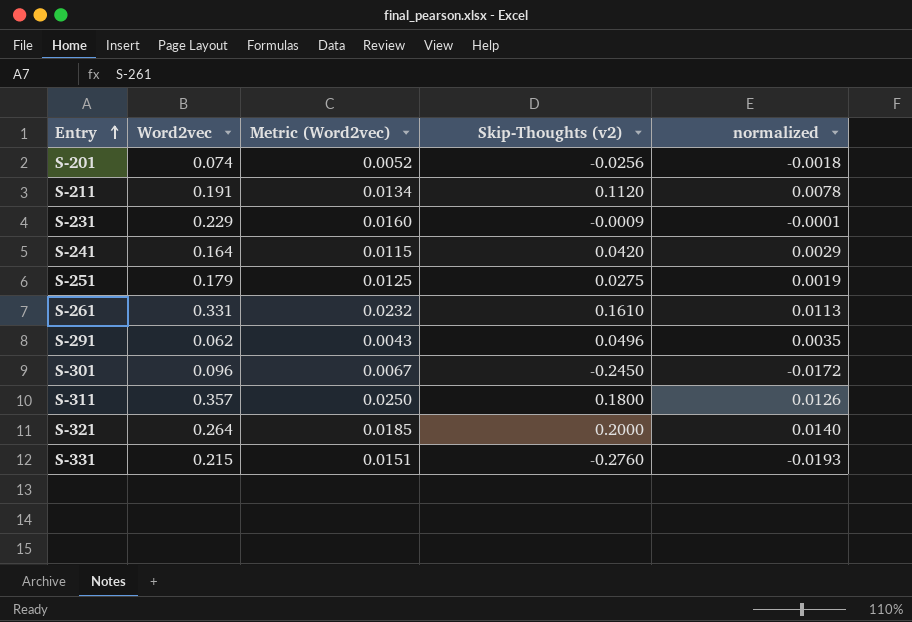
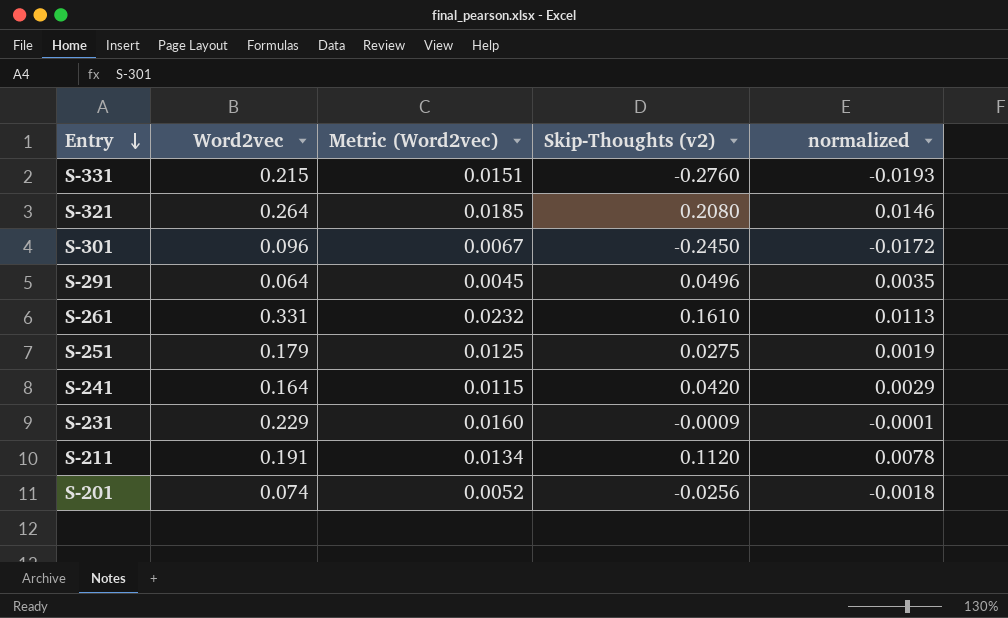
row order: Entry ascending -> Entry descending
row S-311: 0.357 | 0.0250 | 0.1800 | 0.0126 -> none
S-321 | Skip-Thoughts (v2): 0.2000 -> 0.2080
S-321 | normalized: 0.0140 -> 0.0146
S-291 | Word2vec: 0.062 -> 0.064
S-291 | Metric (Word2vec): 0.0043 -> 0.0045

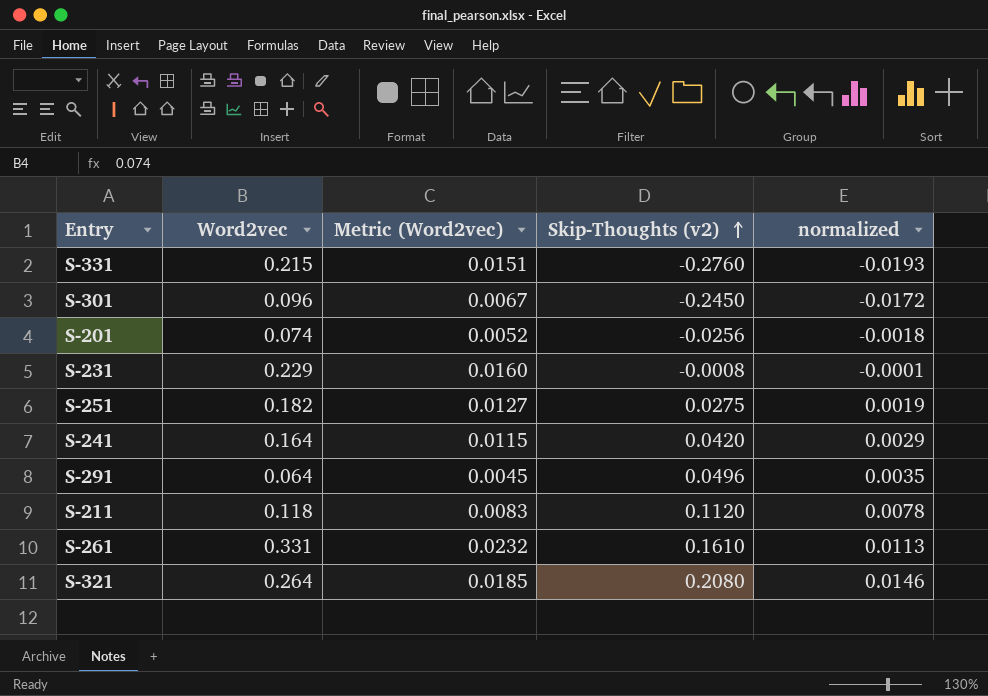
row order: Entry descending -> Skip-Thoughts (v2) ascending
S-231 | Skip-Thoughts (v2): -0.0009 -> -0.0008
S-251 | Word2vec: 0.179 -> 0.182
S-251 | Metric (Word2vec): 0.0125 -> 0.0127
S-211 | Word2vec: 0.191 -> 0.118
S-211 | Metric (Word2vec): 0.0134 -> 0.0083

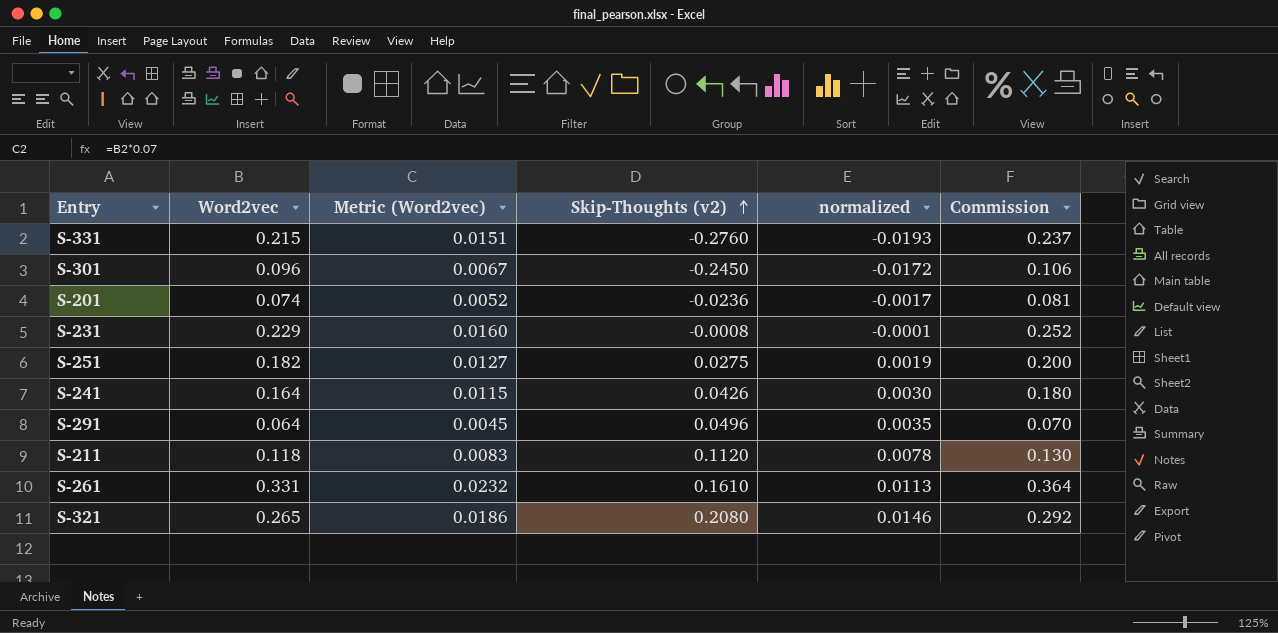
column Commission | formula: none -> [Word2vec] * 1.1
S-201 | Skip-Thoughts (v2): -0.0256 -> -0.0236
S-201 | normalized: -0.0018 -> -0.0017
S-241 | Skip-Thoughts (v2): 0.0420 -> 0.0426
S-241 | normalized: 0.0029 -> 0.0030
S-321 | Word2vec: 0.264 -> 0.265
S-321 | Metric (Word2vec): 0.0185 -> 0.0186

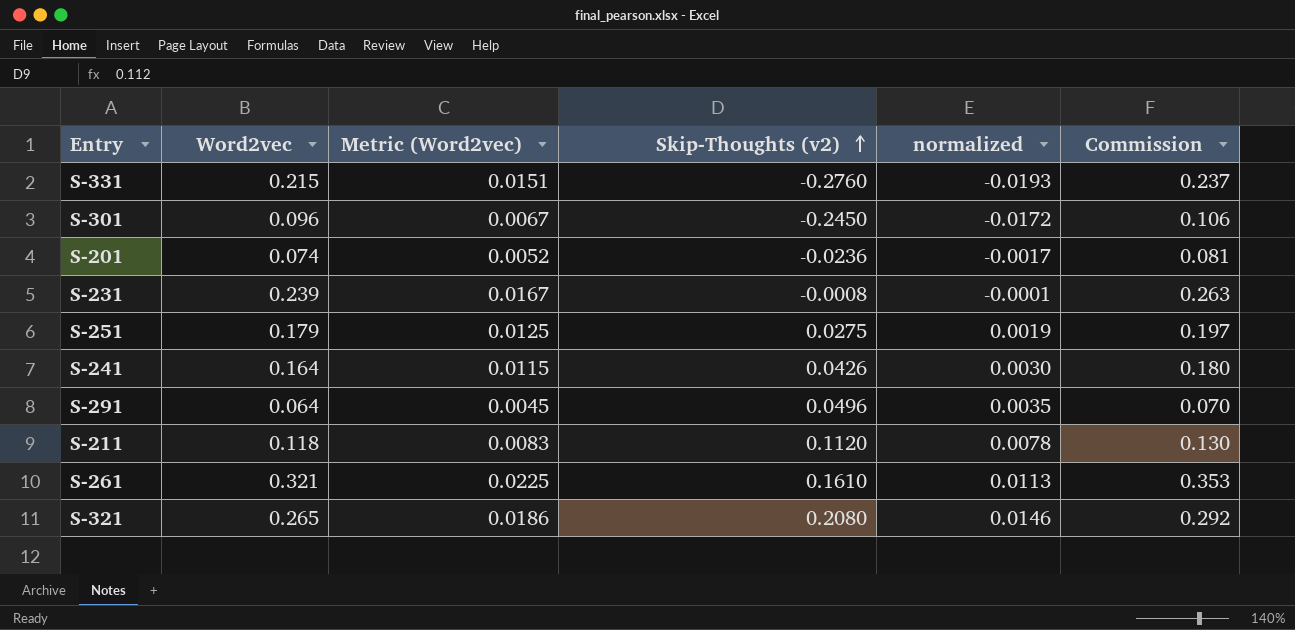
S-231 | Word2vec: 0.229 -> 0.239
S-231 | Metric (Word2vec): 0.0160 -> 0.0167
S-231 | Commission: 0.252 -> 0.263
S-251 | Word2vec: 0.182 -> 0.179
S-251 | Metric (Word2vec): 0.0127 -> 0.0125
S-251 | Commission: 0.200 -> 0.197
S-261 | Word2vec: 0.331 -> 0.321
S-261 | Metric (Word2vec): 0.0232 -> 0.0225
S-261 | Commission: 0.364 -> 0.353

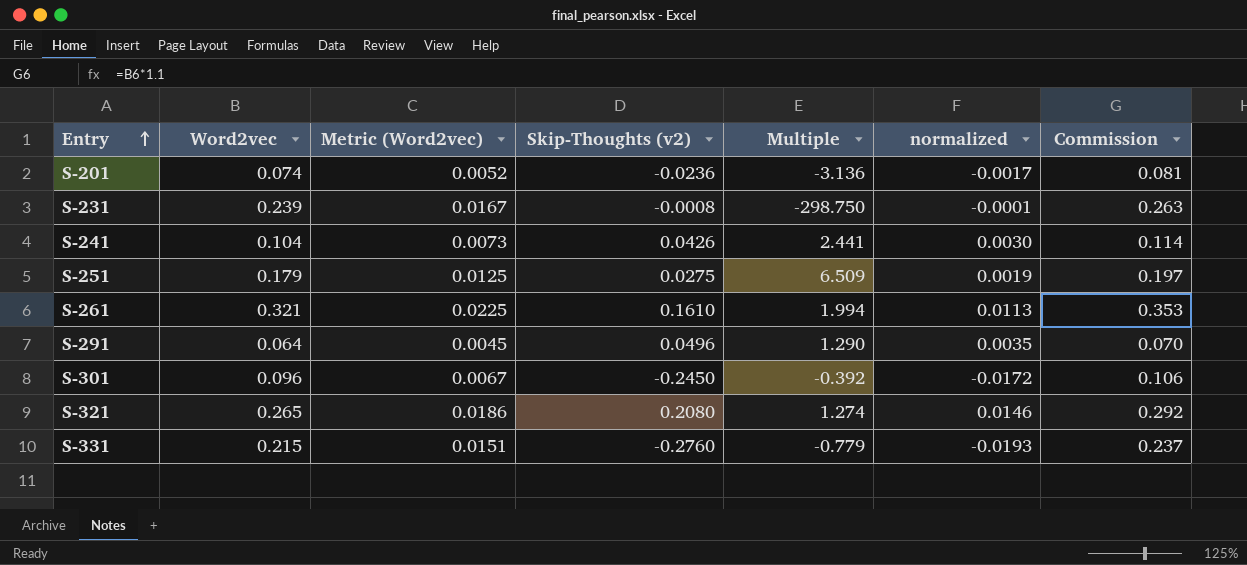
row order: Skip-Thoughts (v2) ascending -> Entry ascending
column Multiple | formula: none -> [Word2vec] / [Skip-Thoughts (v2)]
row S-211: 0.118 | 0.0083 | 0.1120 | 0.0078 | 0.130 -> none
S-241 | Word2vec: 0.164 -> 0.104
S-241 | Metric (Word2vec): 0.0115 -> 0.0073
S-241 | Commission: 0.180 -> 0.114

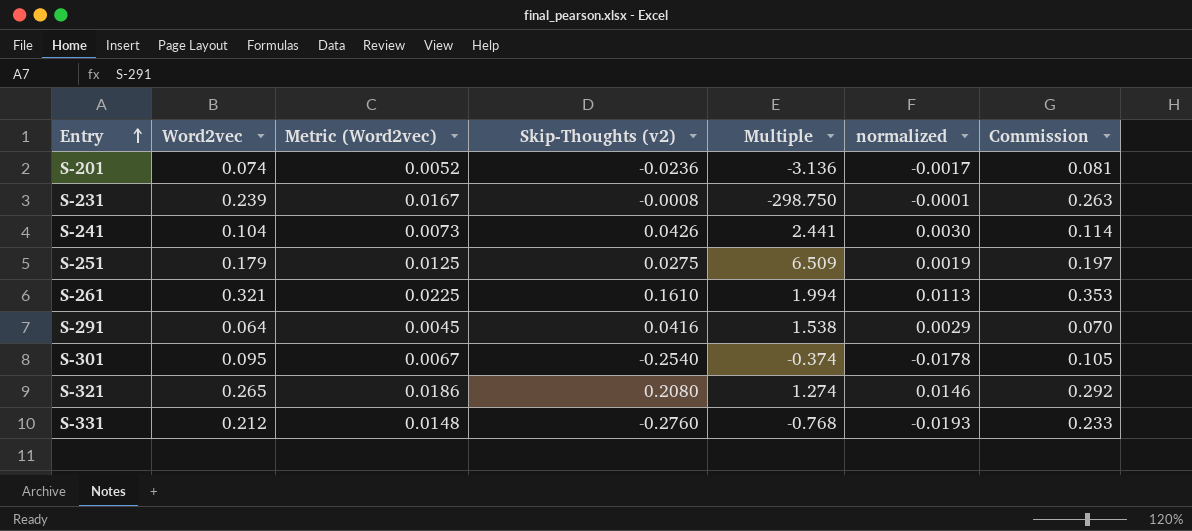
S-291 | Skip-Thoughts (v2): 0.0496 -> 0.0416
S-291 | Multiple: 1.290 -> 1.538
S-291 | normalized: 0.0035 -> 0.0029
S-301 | Word2vec: 0.096 -> 0.095
S-301 | Skip-Thoughts (v2): -0.2450 -> -0.2540
S-301 | Multiple: -0.392 -> -0.374
S-301 | normalized: -0.0172 -> -0.0178
S-301 | Commission: 0.106 -> 0.105
S-331 | Word2vec: 0.215 -> 0.212
S-331 | Metric (Word2vec): 0.0151 -> 0.0148
S-331 | Multiple: -0.779 -> -0.768
S-331 | Commission: 0.237 -> 0.233

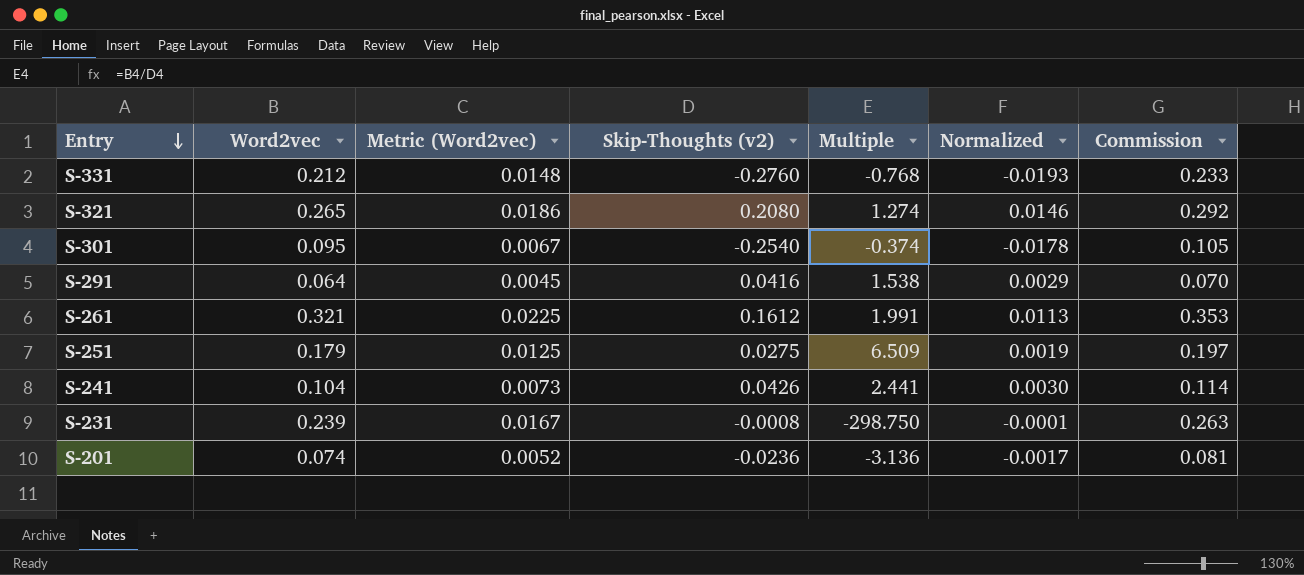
row order: Entry ascending -> Entry descending
column name: normalized -> Normalized
S-261 | Skip-Thoughts (v2): 0.1610 -> 0.1612
S-261 | Multiple: 1.994 -> 1.991

